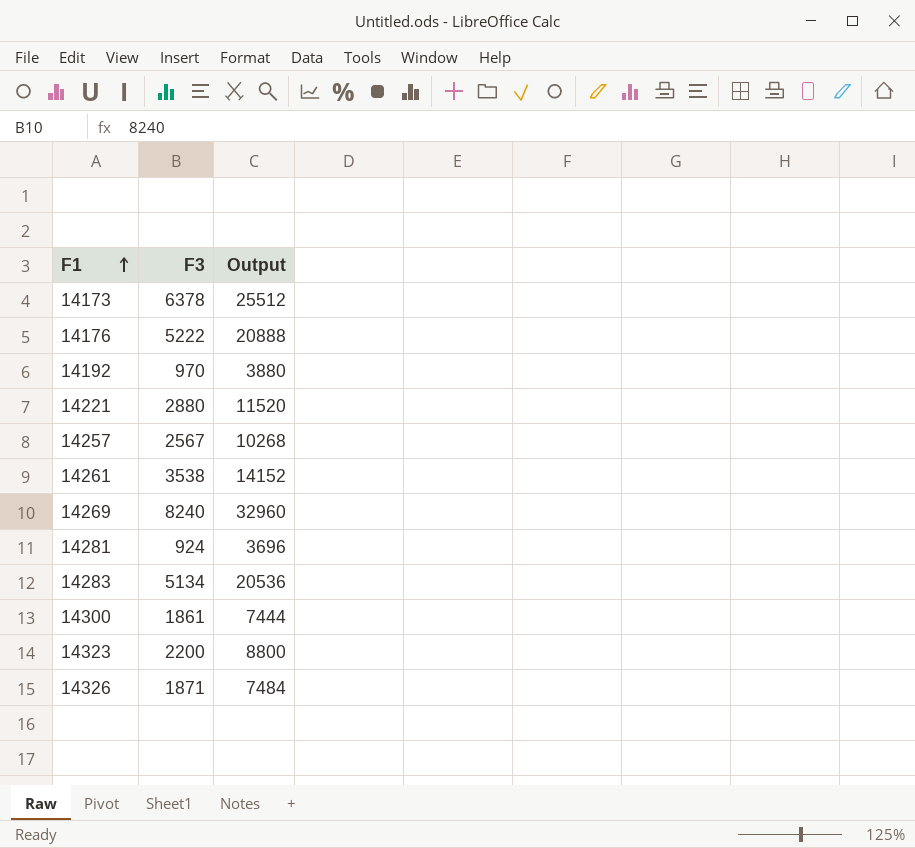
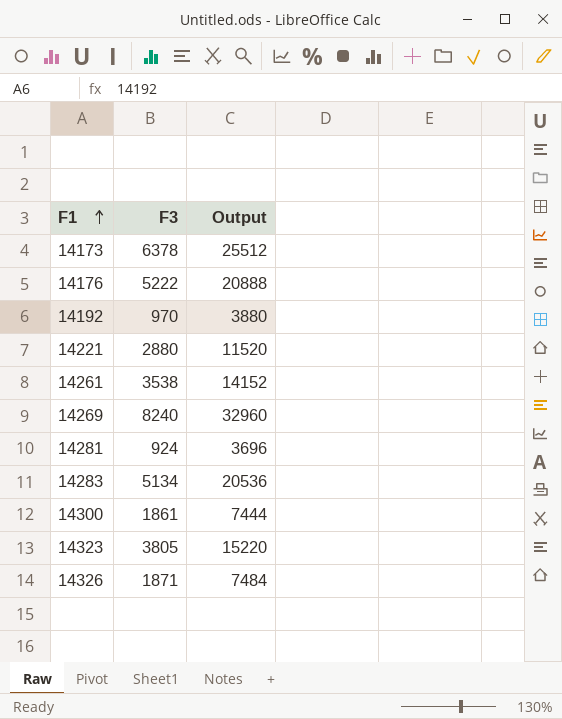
row 14257: 2567 | 10268 -> none
14323 | F3: 2200 -> 3805
14323 | Output: 8800 -> 15220

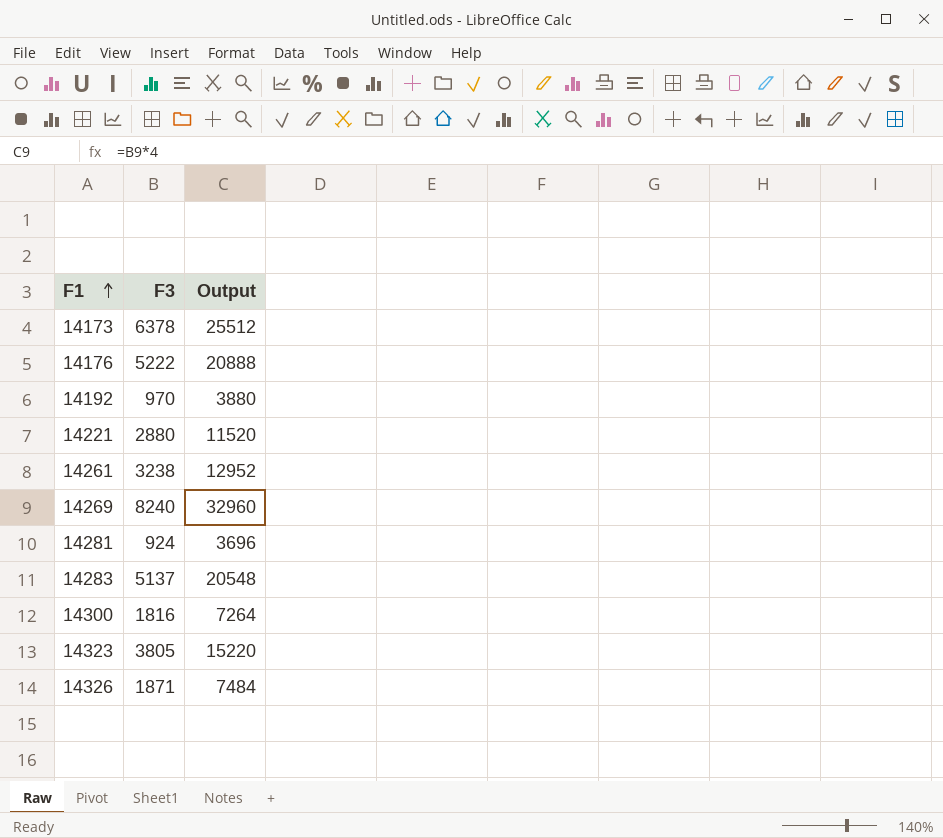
14261 | F3: 3538 -> 3238
14261 | Output: 14152 -> 12952
14283 | F3: 5134 -> 5137
14283 | Output: 20536 -> 20548
14300 | F3: 1861 -> 1816
14300 | Output: 7444 -> 7264

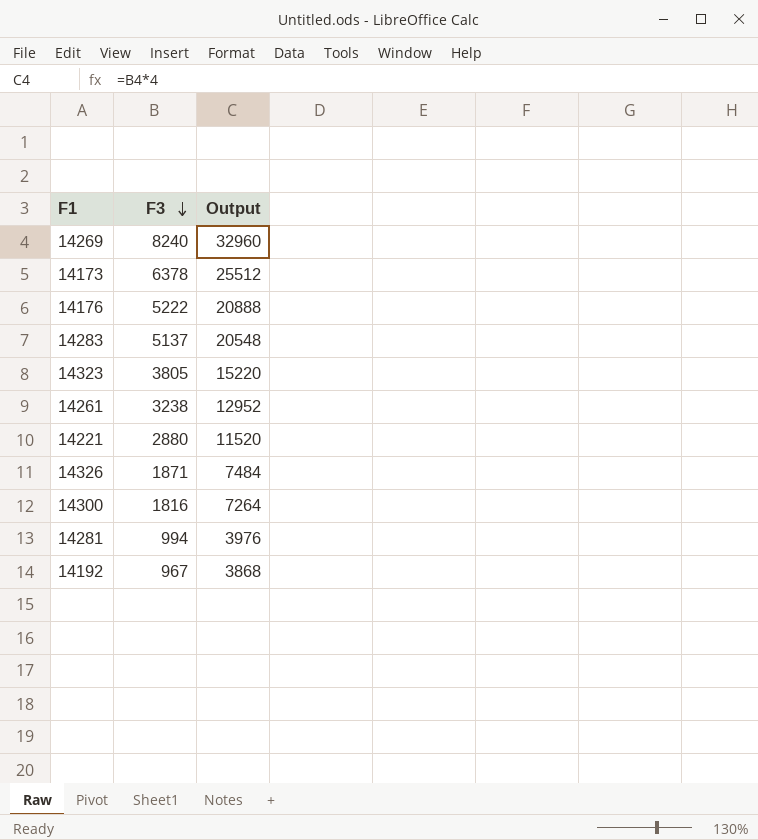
row order: F1 ascending -> F3 descending
14281 | F3: 924 -> 994
14281 | Output: 3696 -> 3976
14192 | F3: 970 -> 967
14192 | Output: 3880 -> 3868

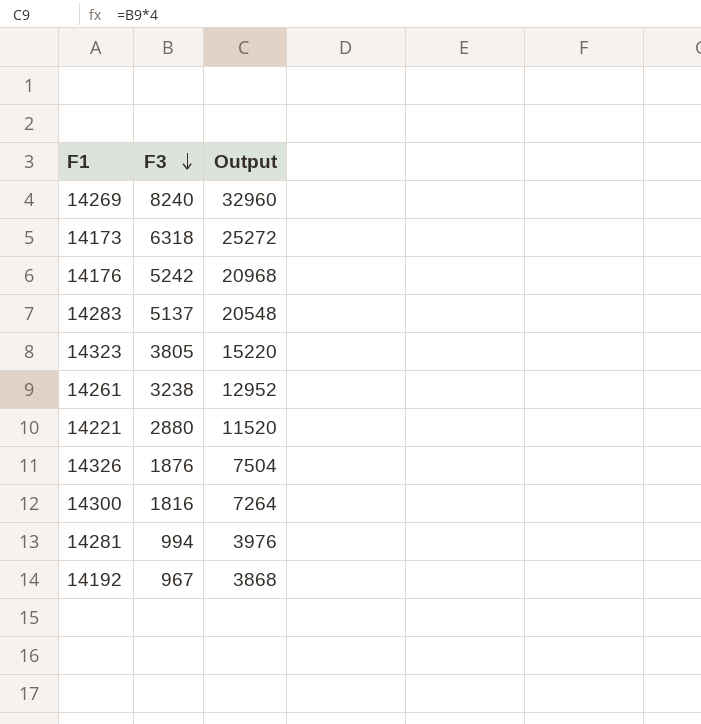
14173 | F3: 6378 -> 6318
14173 | Output: 25512 -> 25272
14176 | F3: 5222 -> 5242
14176 | Output: 20888 -> 20968
14326 | F3: 1871 -> 1876
14326 | Output: 7484 -> 7504

